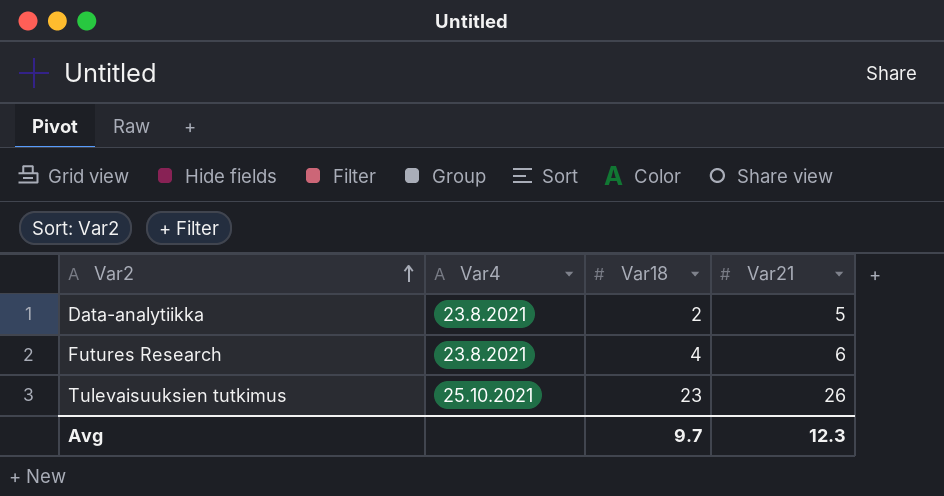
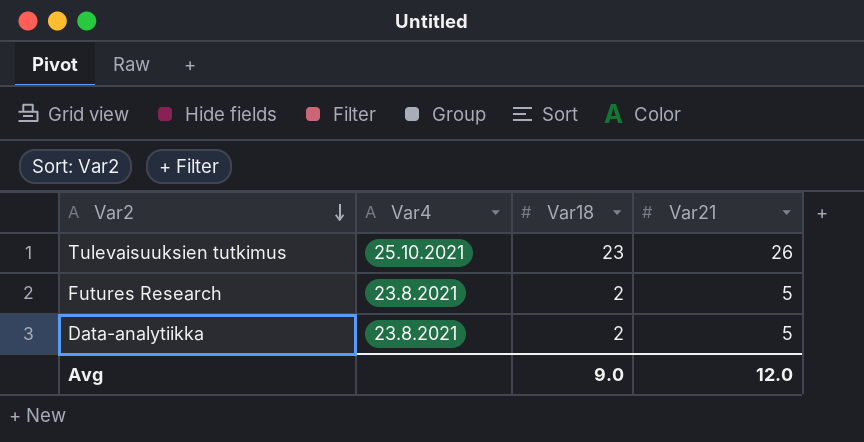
row order: Var2 ascending -> Var2 descending
Futures Research | Var18: 4 -> 2
Futures Research | Var21: 6 -> 5
Avg | Var18: 9.7 -> 9.0
Avg | Var21: 12.3 -> 12.0

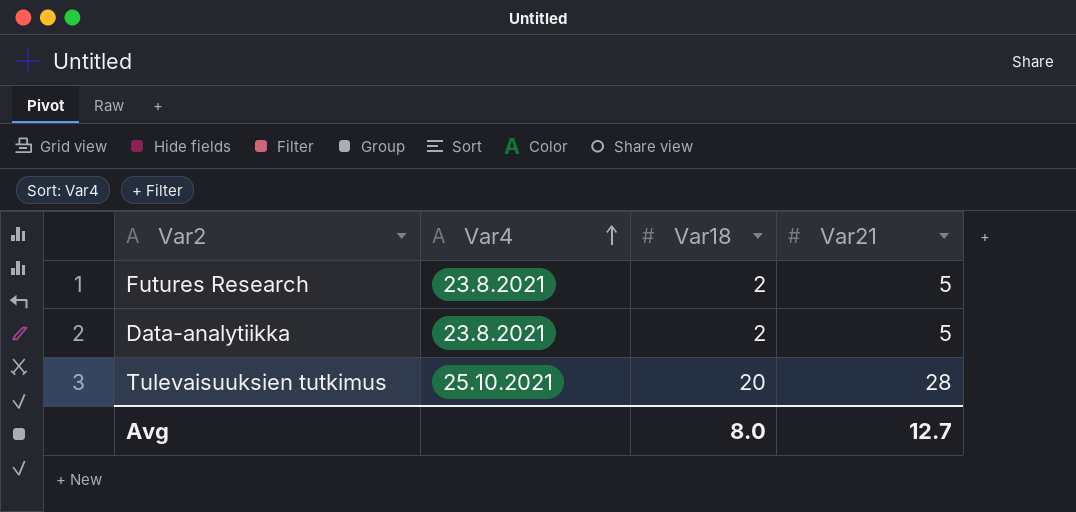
row order: Var2 descending -> Var4 ascending
Tulevaisuuksien tutkimus | Var18: 23 -> 20
Tulevaisuuksien tutkimus | Var21: 26 -> 28
Avg | Var18: 9.0 -> 8.0
Avg | Var21: 12.0 -> 12.7

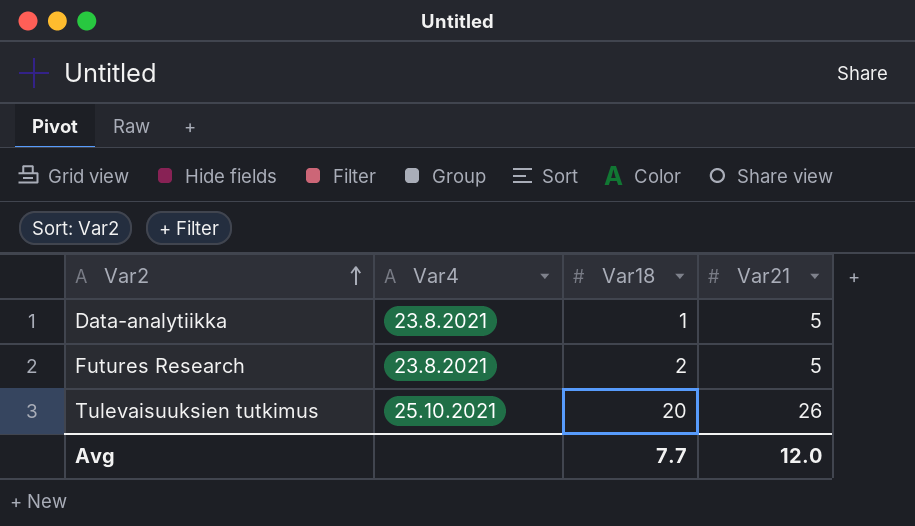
row order: Var4 ascending -> Var2 ascending
Data-analytiikka | Var18: 2 -> 1
Tulevaisuuksien tutkimus | Var21: 28 -> 26
Avg | Var18: 8.0 -> 7.7
Avg | Var21: 12.7 -> 12.0

